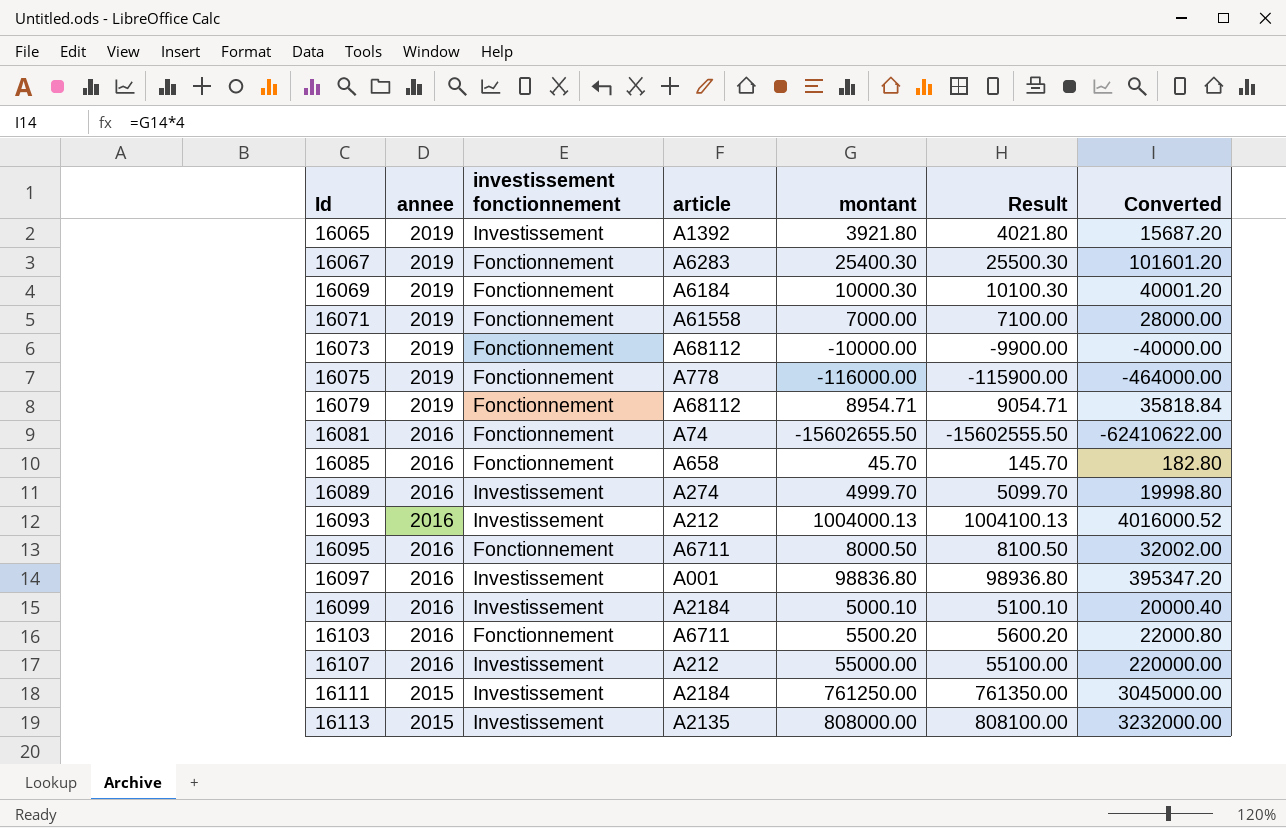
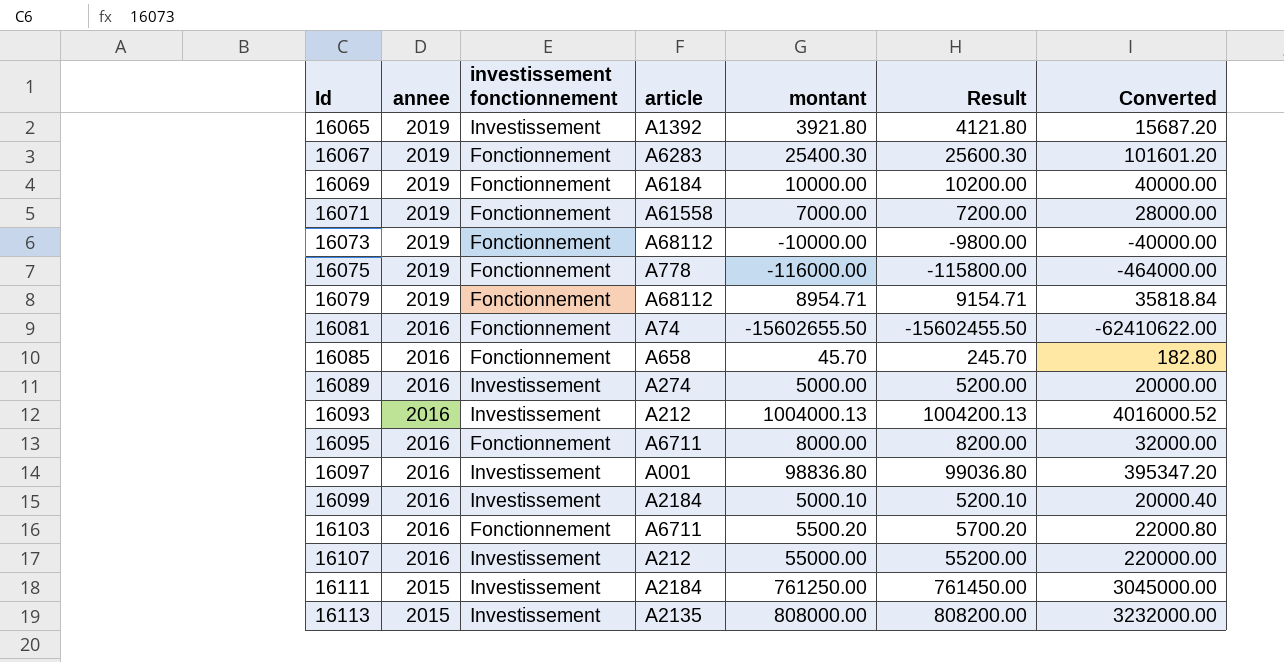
column Result | formula: [montant] + 100 -> [montant] + 200
16069 | montant: 10000.30 -> 10000.00
16069 | Converted: 40001.20 -> 40000.00
16089 | montant: 4999.70 -> 5000.00
16089 | Converted: 19998.80 -> 20000.00
16095 | montant: 8000.50 -> 8000.00
16095 | Converted: 32002.00 -> 32000.00

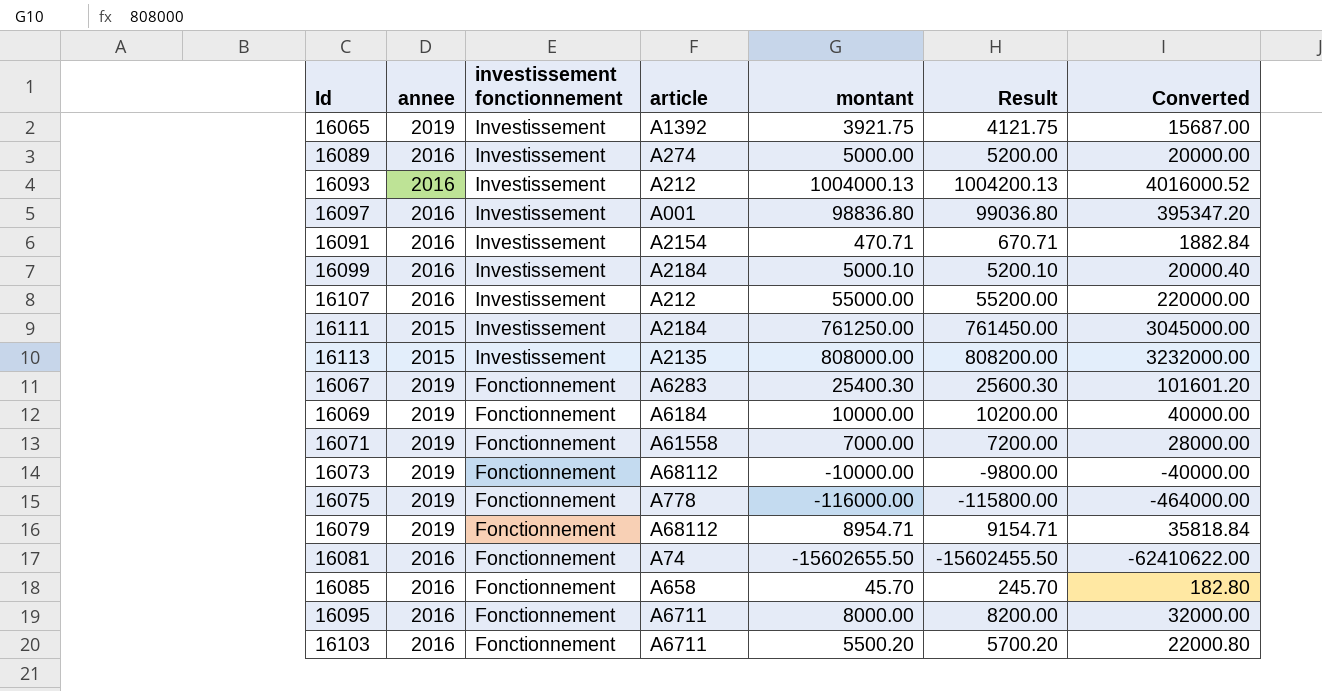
row order: Id ascending -> investissement fonctionnement descending
16065 | montant: 3921.80 -> 3921.75
16065 | Result: 4121.80 -> 4121.75
16065 | Converted: 15687.20 -> 15687.00
row 16091: none -> 2016 | Investissement | A2154 | 470.71 | 670.71 | 1882.84

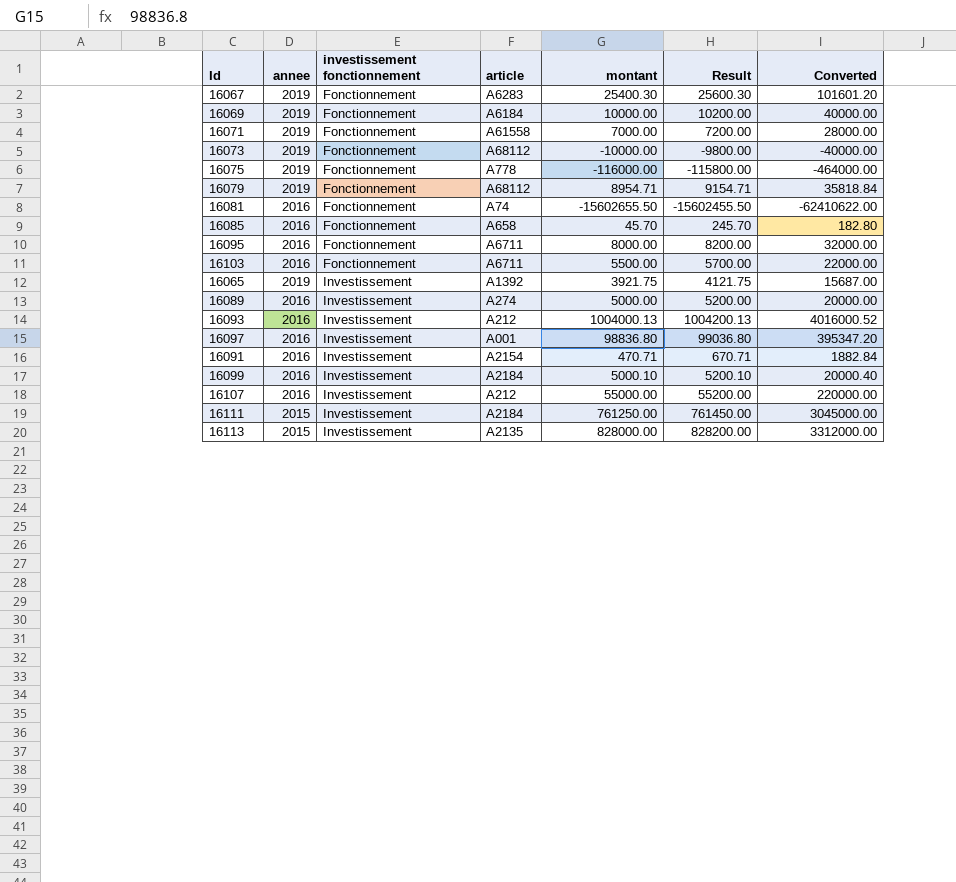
row order: investissement fonctionnement descending -> investissement fonctionnement ascending
16103 | montant: 5500.20 -> 5500.00
16103 | Result: 5700.20 -> 5700.00
16103 | Converted: 22000.80 -> 22000.00
16113 | montant: 808000.00 -> 828000.00
16113 | Result: 808200.00 -> 828200.00
16113 | Converted: 3232000.00 -> 3312000.00

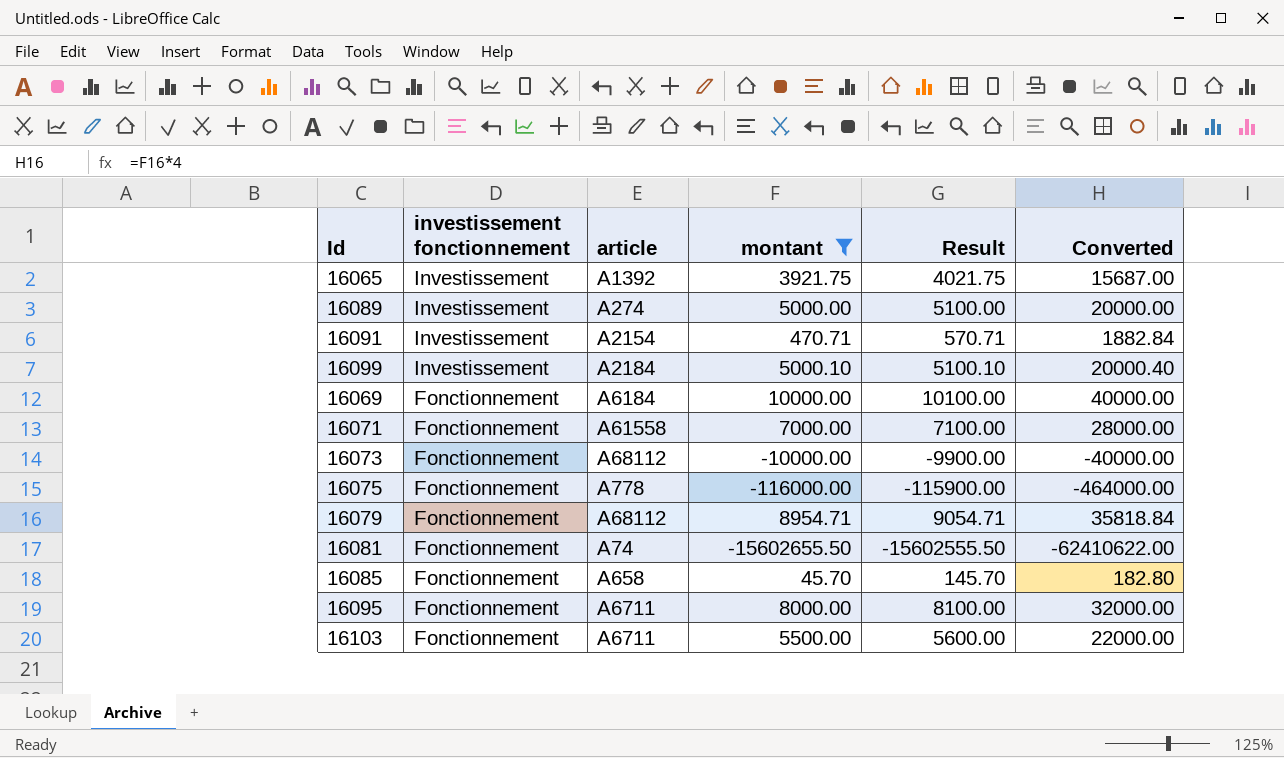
filter: none -> montant <= 10000.00
row order: investissement fonctionnement ascending -> investissement fonctionnement descending
column annee | position: 2 -> none
column Result | formula: [montant] + 200 -> [montant] + 100

